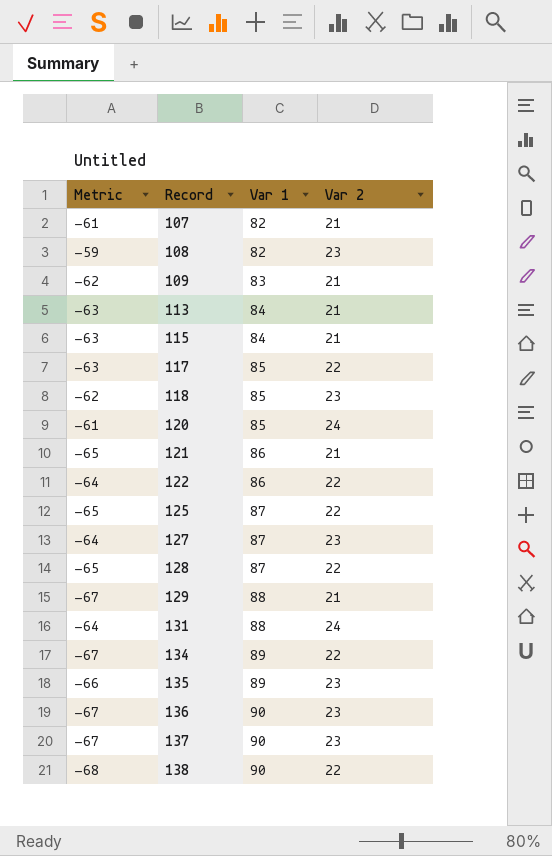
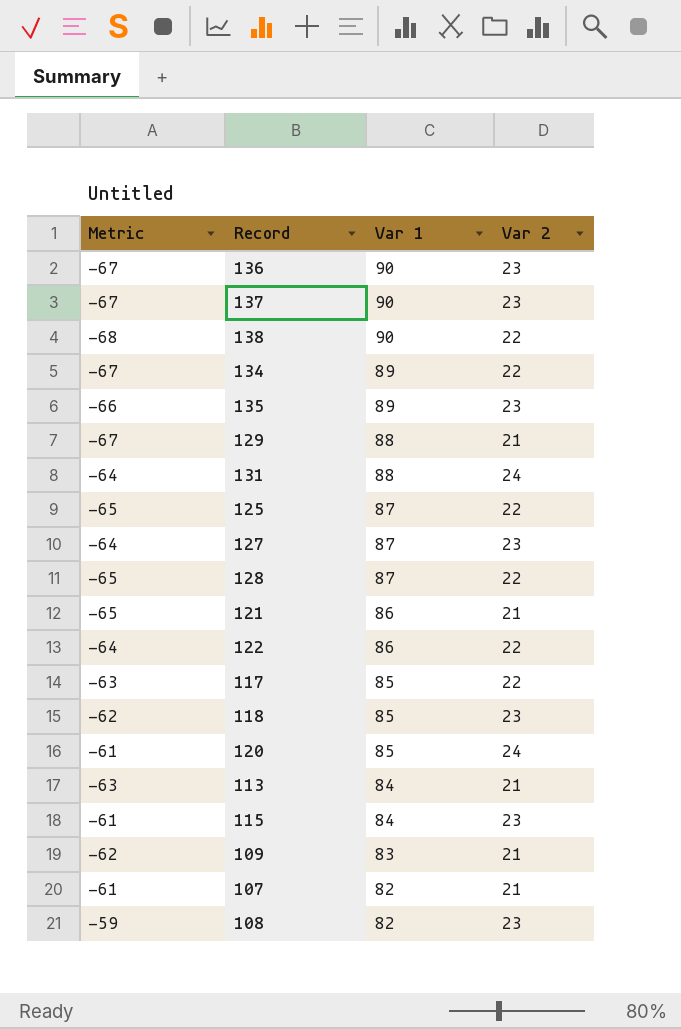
row order: Record ascending -> Var 1 descending
115 | Metric: -63 -> -61
115 | Var 2: 21 -> 23

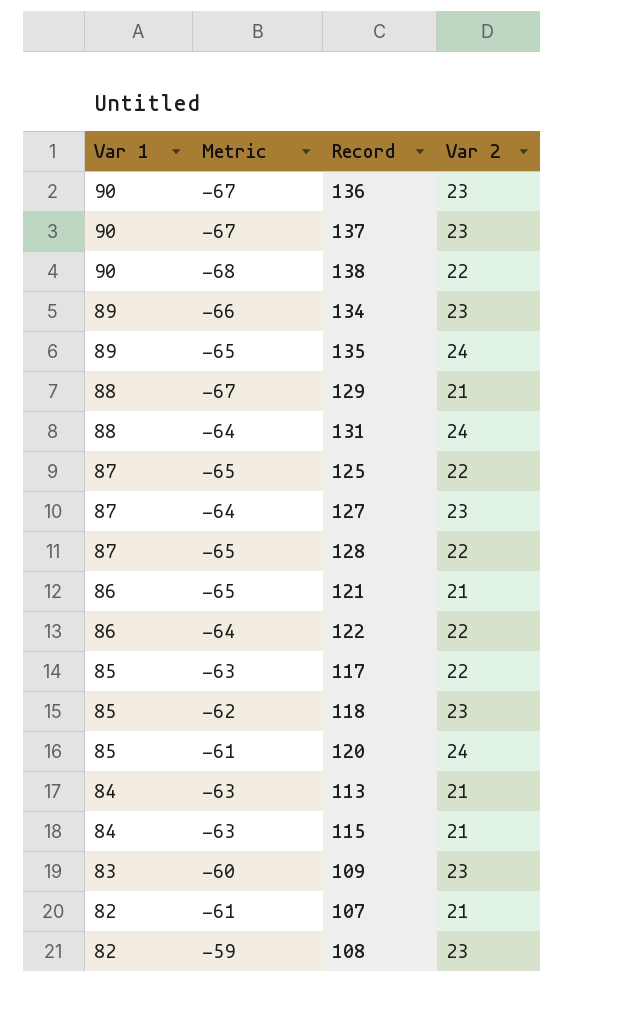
column Var 1 | position: 3 -> 1
134 | Metric: -67 -> -66
134 | Var 2: 22 -> 23
135 | Metric: -66 -> -65
135 | Var 2: 23 -> 24
115 | Metric: -61 -> -63
115 | Var 2: 23 -> 21
109 | Metric: -62 -> -60
109 | Var 2: 21 -> 23

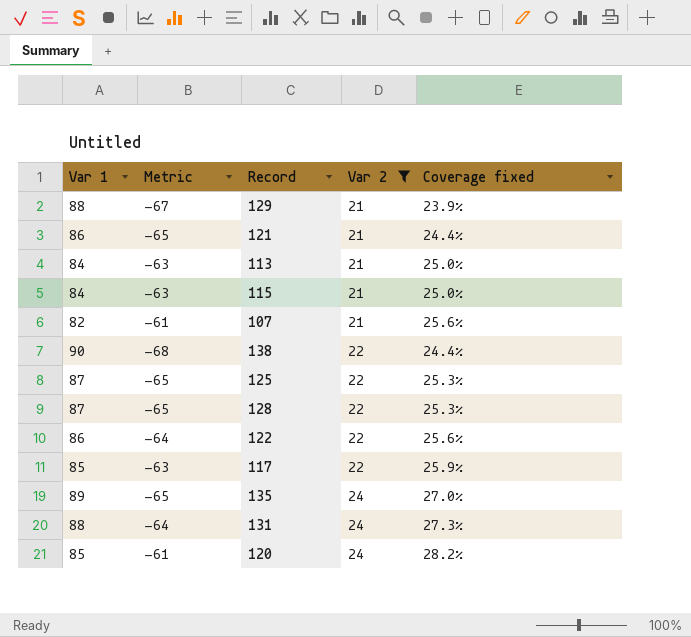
filter: none -> Var 2 != 23
row order: Var 1 descending -> Var 2 ascending
column Coverage fixed | formula: none -> [Var 2] / [Var 1]

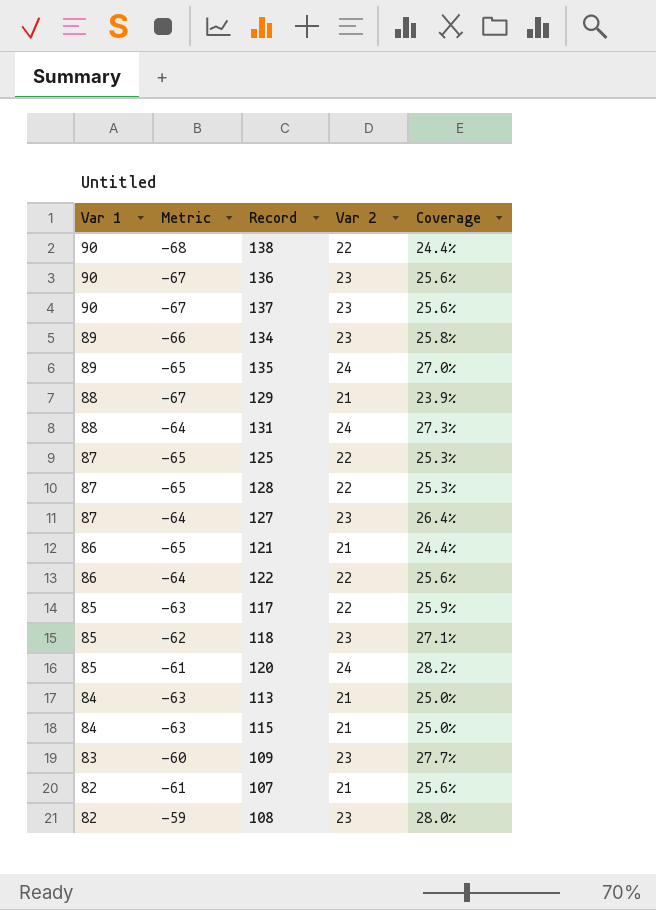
filter: Var 2 != 23 -> none
row order: Var 2 ascending -> Var 1 descending
column name: Coverage fixed -> Coverage

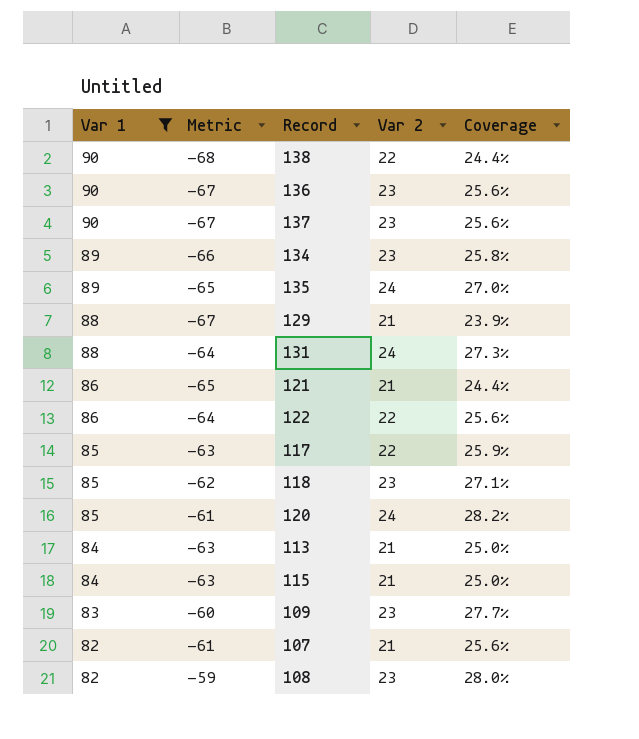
filter: none -> Var 1 != 87

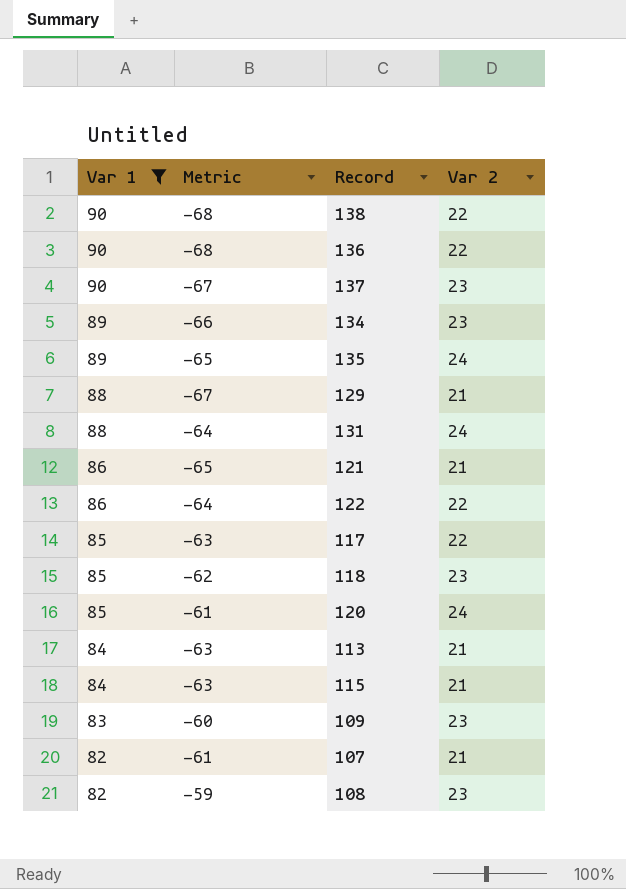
column Coverage | formula: [Var 2] / [Var 1] -> none
136 | Metric: -67 -> -68
136 | Var 2: 23 -> 22

